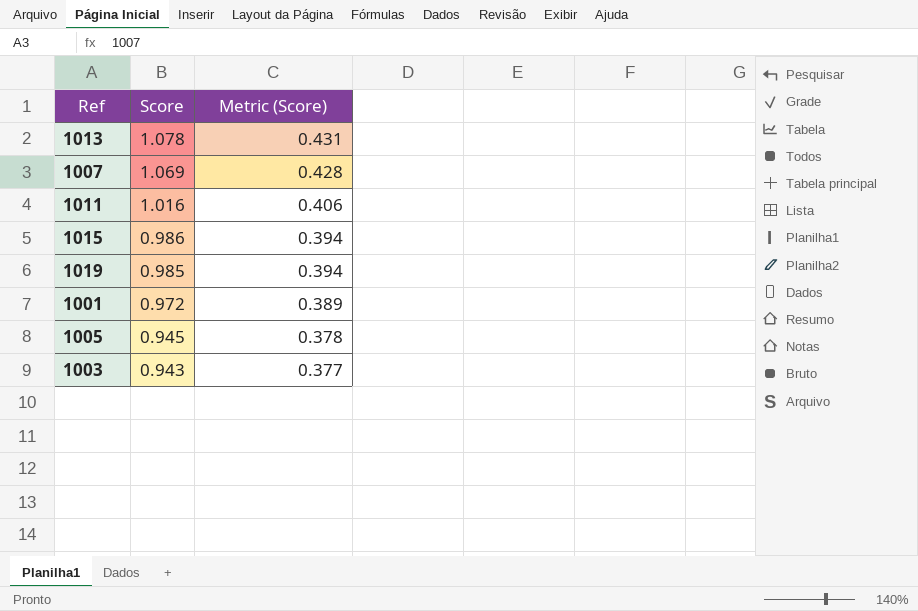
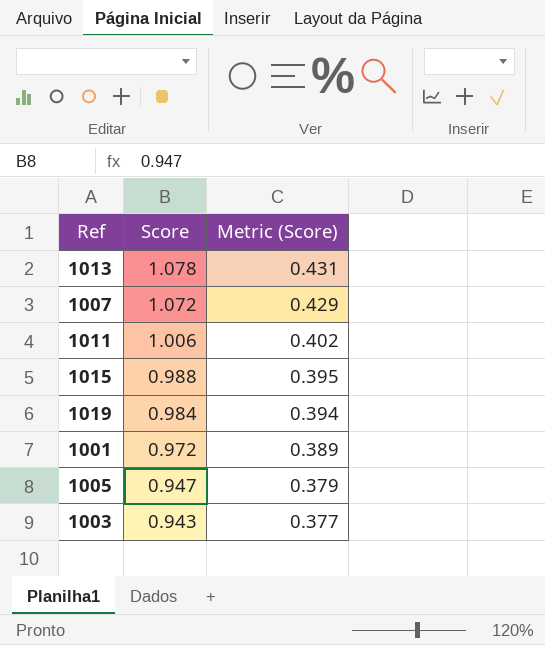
1007 | Score: 1.069 -> 1.072
1007 | Metric (Score): 0.428 -> 0.429
1011 | Score: 1.016 -> 1.006
1011 | Metric (Score): 0.406 -> 0.402
1015 | Score: 0.986 -> 0.988
1015 | Metric (Score): 0.394 -> 0.395
1019 | Score: 0.985 -> 0.984
1005 | Score: 0.945 -> 0.947
1005 | Metric (Score): 0.378 -> 0.379

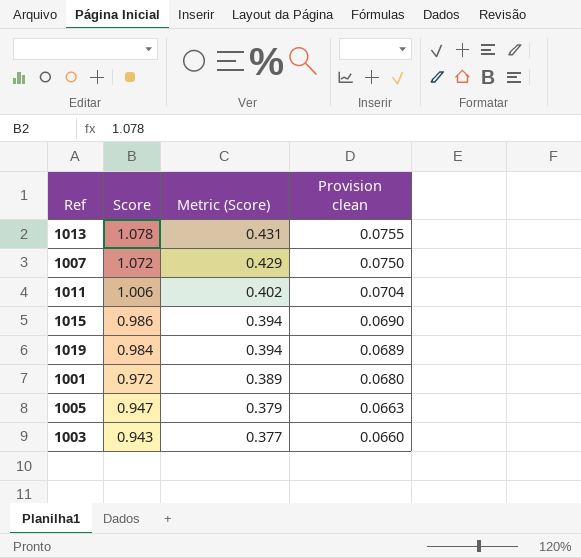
column Provision clean | formula: none -> [Score] * 0.07
1015 | Score: 0.988 -> 0.986
1015 | Metric (Score): 0.395 -> 0.394

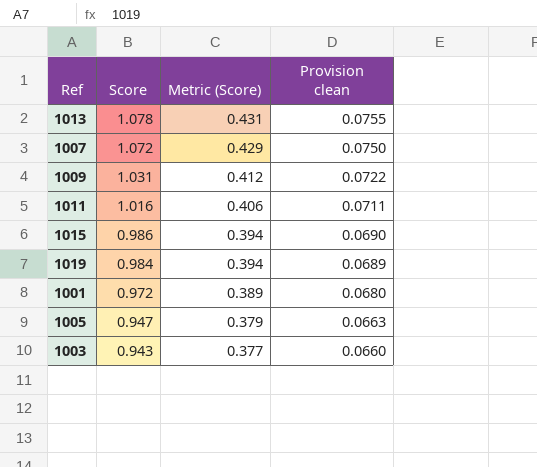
row 1009: none -> 1.031 | 0.412 | 0.0722
1011 | Score: 1.006 -> 1.016
1011 | Metric (Score): 0.402 -> 0.406
1011 | Provision clean: 0.0704 -> 0.0711

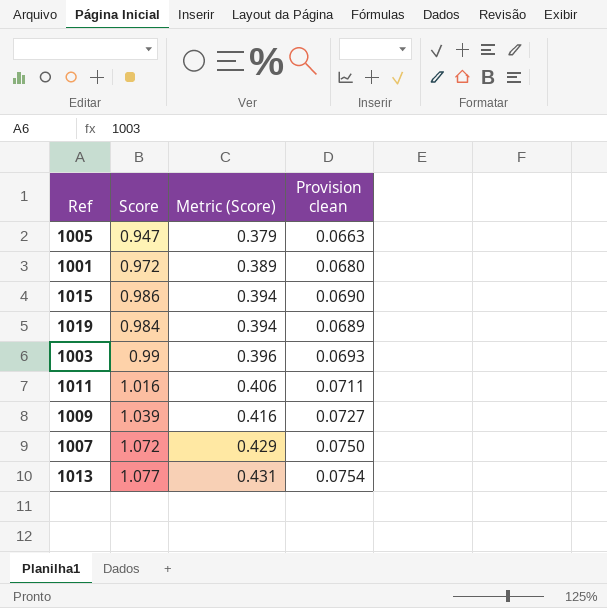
row order: Score descending -> Metric (Score) ascending
1003 | Score: 0.943 -> 0.99
1003 | Metric (Score): 0.377 -> 0.396
1003 | Provision clean: 0.0660 -> 0.0693
1009 | Score: 1.031 -> 1.039
1009 | Metric (Score): 0.412 -> 0.416
1009 | Provision clean: 0.0722 -> 0.0727
1013 | Score: 1.078 -> 1.077
1013 | Provision clean: 0.0755 -> 0.0754

